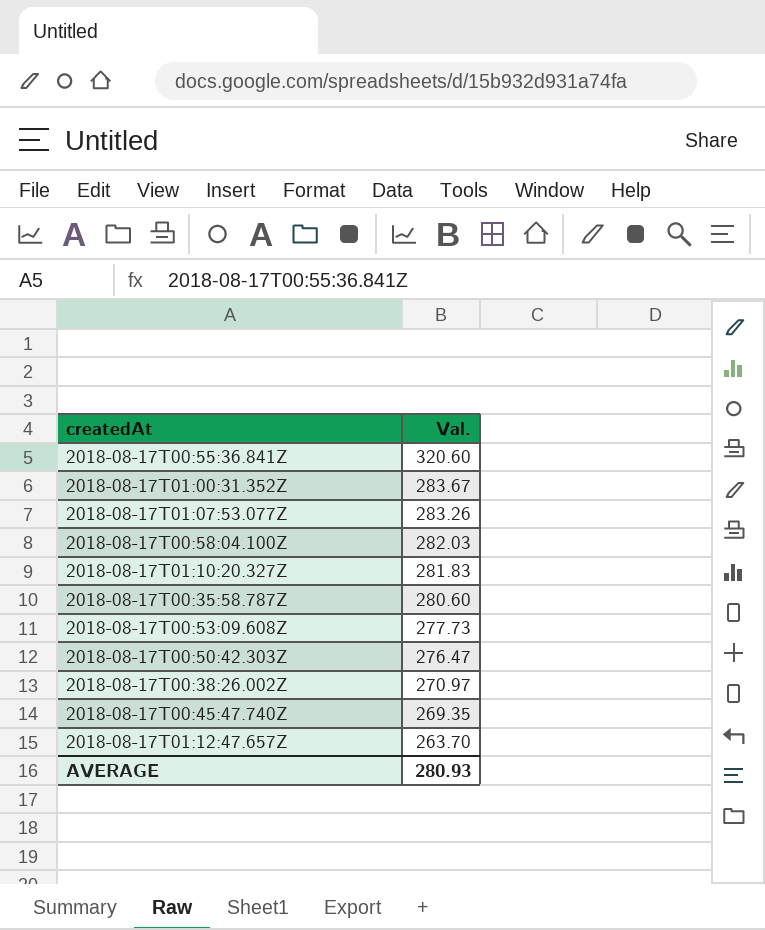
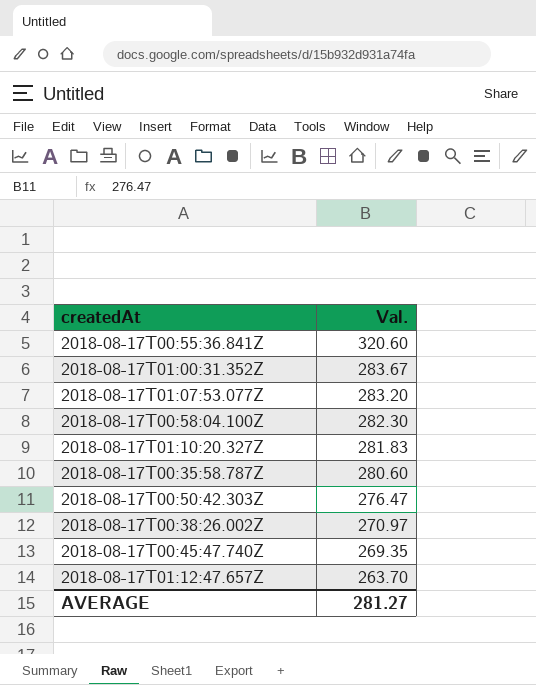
row 2018-08-17T00:53:09.608Z: 277.73 -> none
2018-08-17T01:07:53.077Z | Val.: 283.26 -> 283.20
2018-08-17T00:58:04.100Z | Val.: 282.03 -> 282.30
AVERAGE | Val.: 280.93 -> 281.27

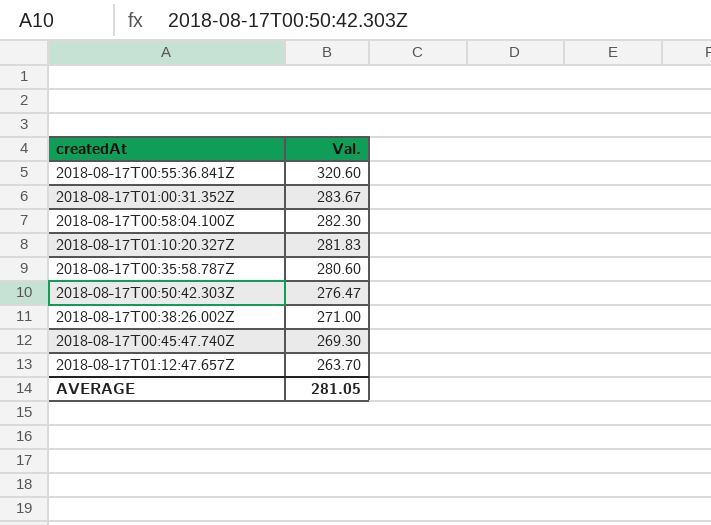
row 2018-08-17T01:07:53.077Z: 283.20 -> none
2018-08-17T00:38:26.002Z | Val.: 270.97 -> 271.00
2018-08-17T00:45:47.740Z | Val.: 269.35 -> 269.30
AVERAGE | Val.: 281.27 -> 281.05

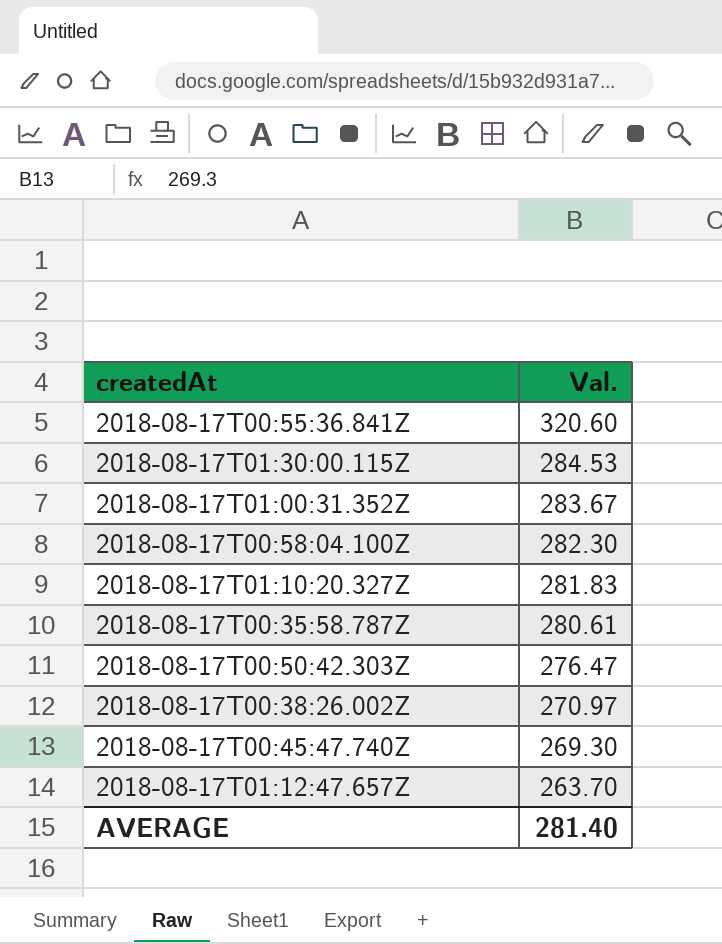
row 2018-08-17T01:30:00.115Z: none -> 284.53
2018-08-17T00:35:58.787Z | Val.: 280.60 -> 280.61
2018-08-17T00:38:26.002Z | Val.: 271.00 -> 270.97
AVERAGE | Val.: 281.05 -> 281.40

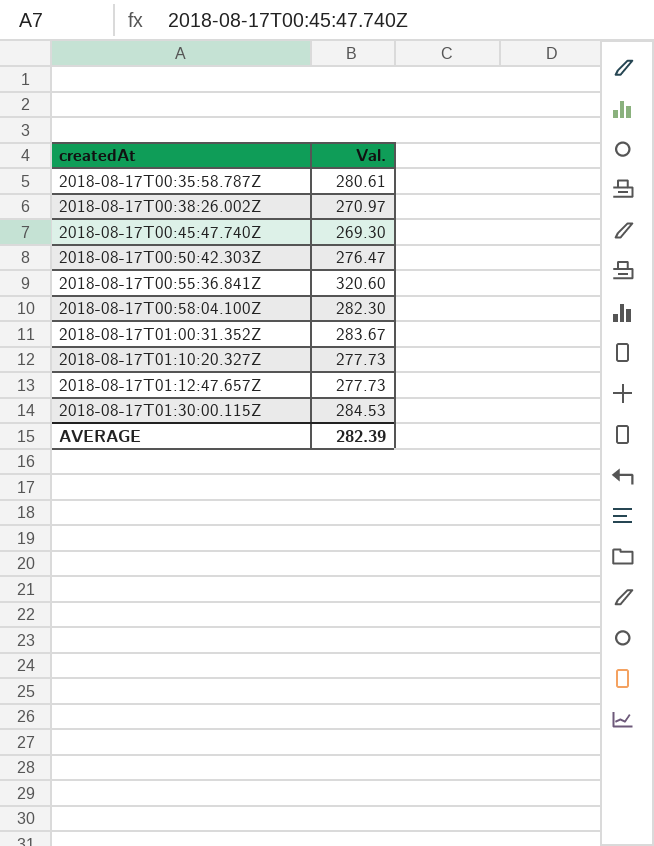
row order: Val. descending -> createdAt ascending
2018-08-17T01:10:20.327Z | Val.: 281.83 -> 277.73
2018-08-17T01:12:47.657Z | Val.: 263.70 -> 277.73
AVERAGE | Val.: 281.40 -> 282.39

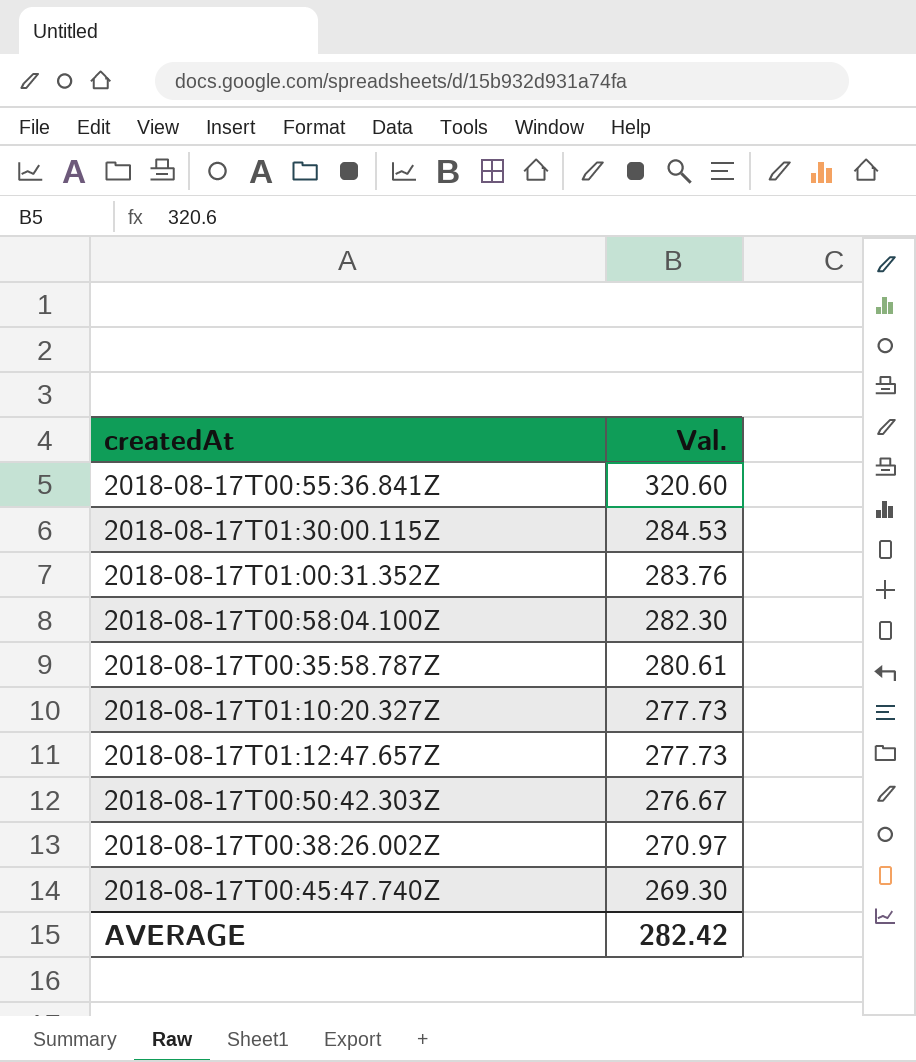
row order: createdAt ascending -> Val. descending
2018-08-17T01:00:31.352Z | Val.: 283.67 -> 283.76
2018-08-17T00:50:42.303Z | Val.: 276.47 -> 276.67
AVERAGE | Val.: 282.39 -> 282.42

